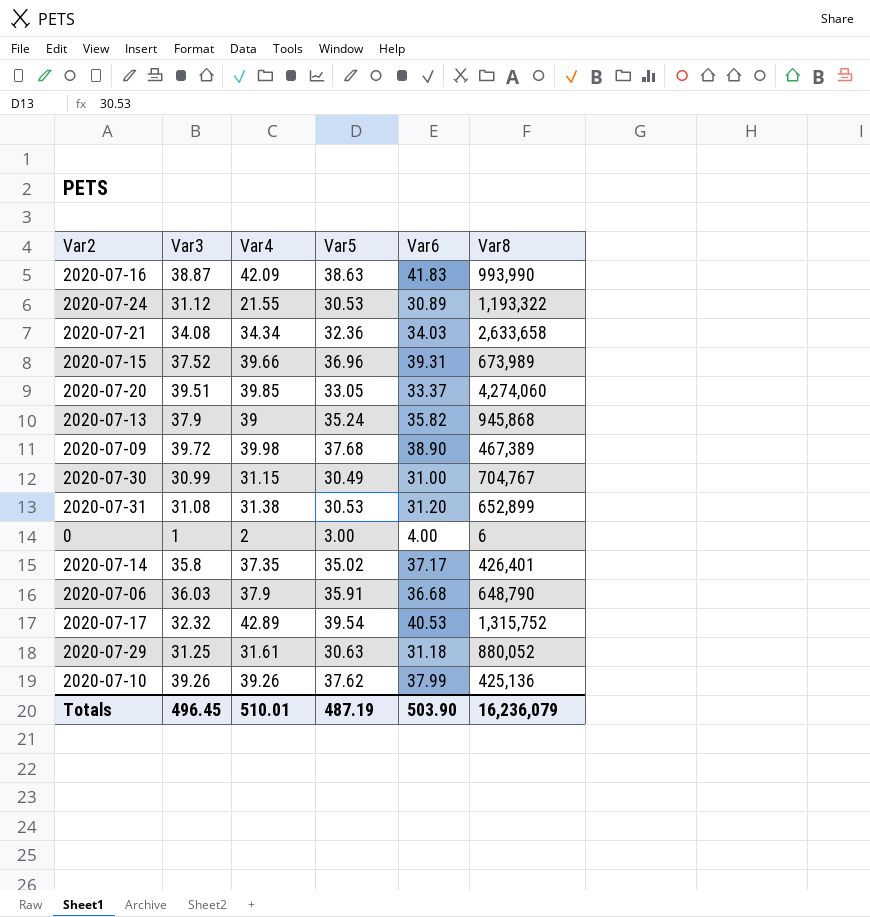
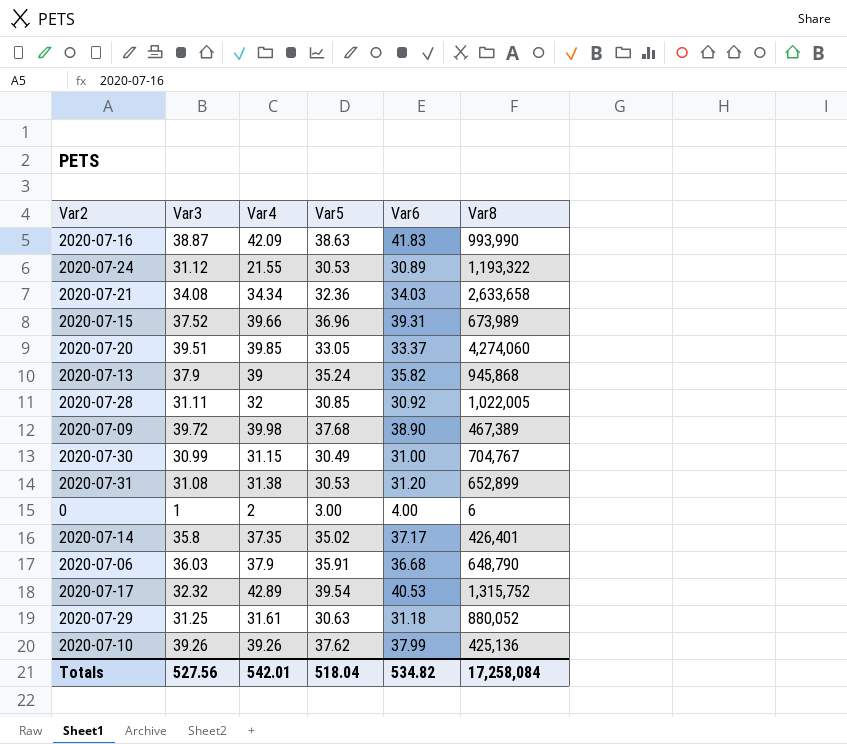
row 2020-07-28: none -> 31.11 | 32 | 30.85 | 30.92 | 1,022,005
Totals | Var3: 496.45 -> 527.56
Totals | Var4: 510.01 -> 542.01
Totals | Var5: 487.19 -> 518.04
Totals | Var6: 503.90 -> 534.82
Totals | Var8: 16,236,079 -> 17,258,084

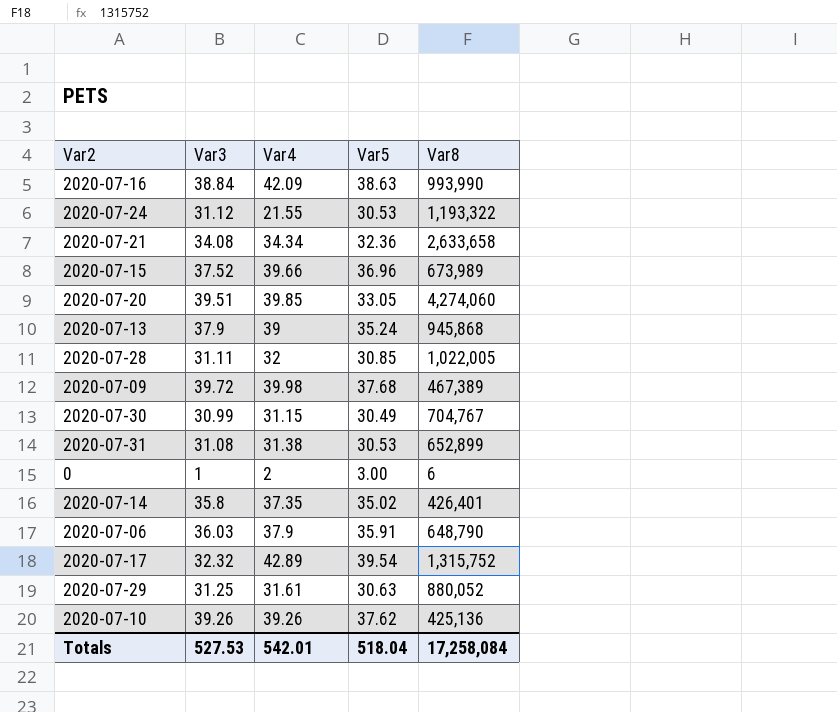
column Var6 | position: 5 -> none
2020-07-16 | Var3: 38.87 -> 38.84
Totals | Var3: 527.56 -> 527.53

